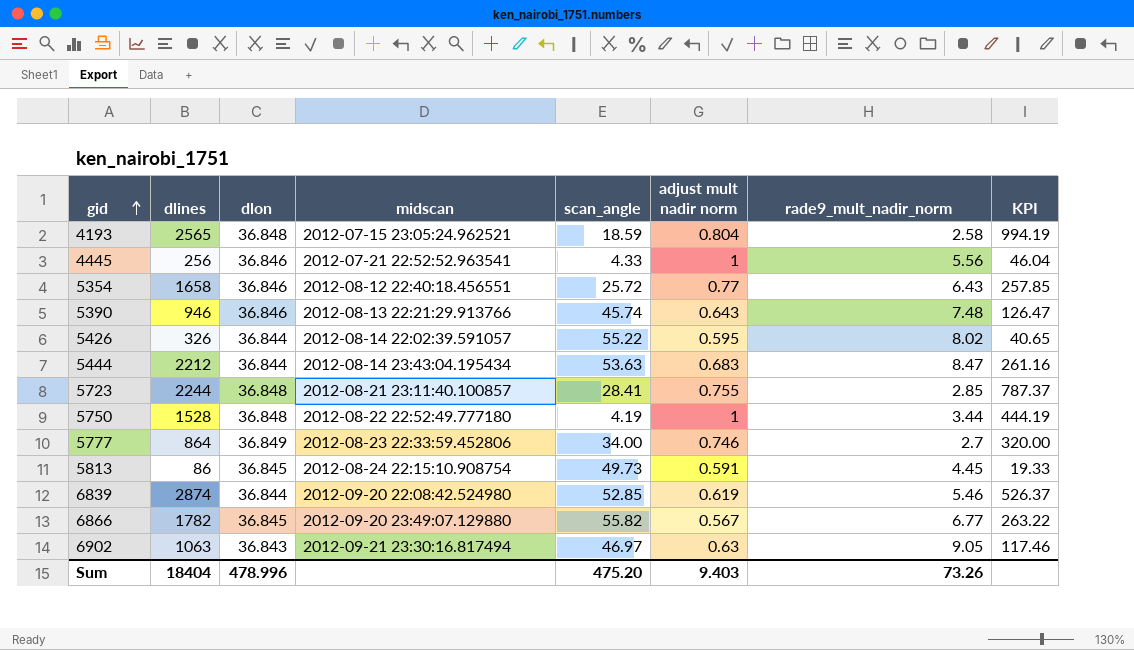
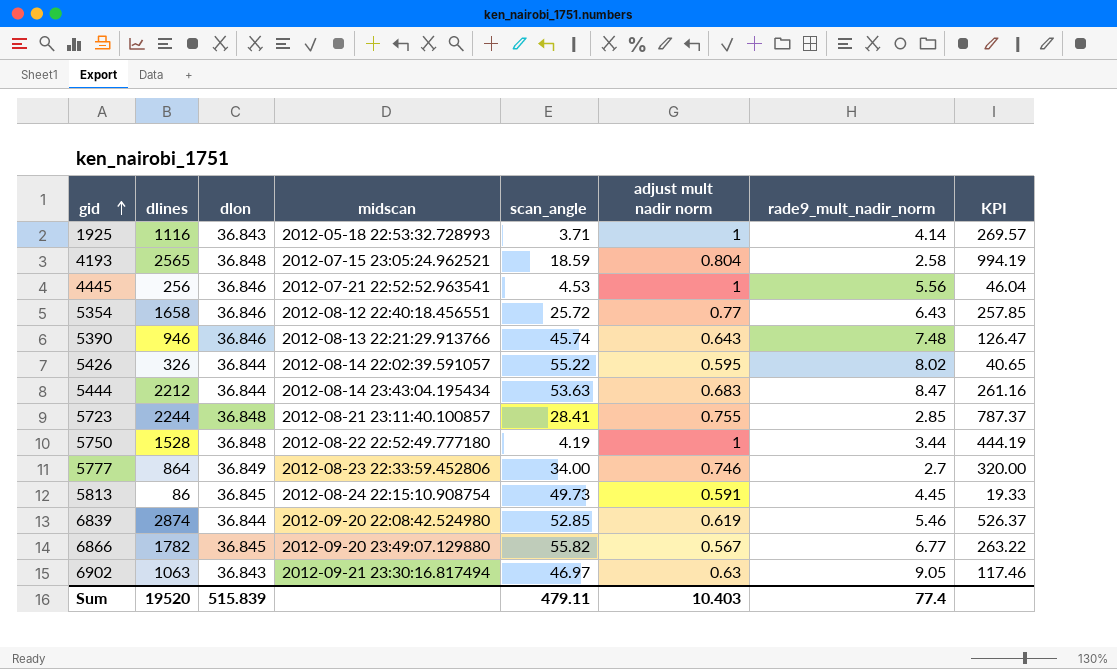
row 1925: none -> 1116 | 36.843 | 2012-05-18 22:53:32.728993 | 3.71 | 1 | 4.14 | 269.57
4445 | scan_angle: 4.33 -> 4.53
Sum | dlines: 18404 -> 19520
Sum | dlon: 478.996 -> 515.839
Sum | scan_angle: 475.20 -> 479.11
Sum | adjust mult nadir norm: 9.403 -> 10.403
Sum | rade9_mult_nadir_norm: 73.26 -> 77.4

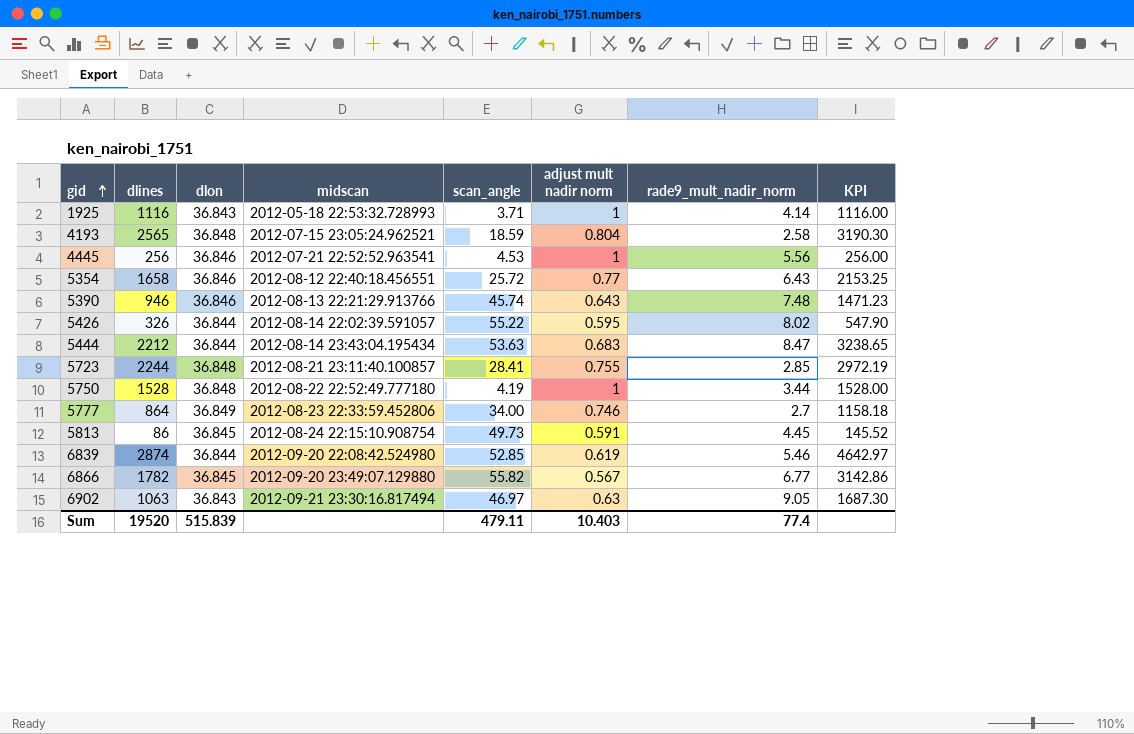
column KPI | formula: [dlines] / [rade9_mult_nadir_norm] -> [dlines] / [adjust mult nadir norm]

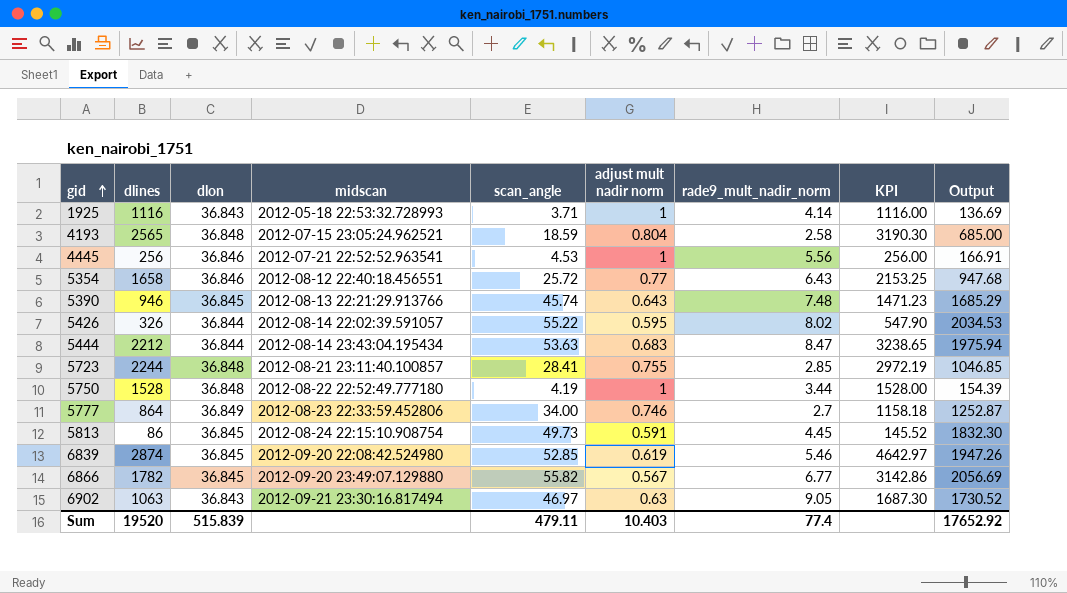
column Output | formula: none -> [dlon] * [scan_angle]
5390 | dlon: 36.846 -> 36.845
6839 | dlon: 36.844 -> 36.845

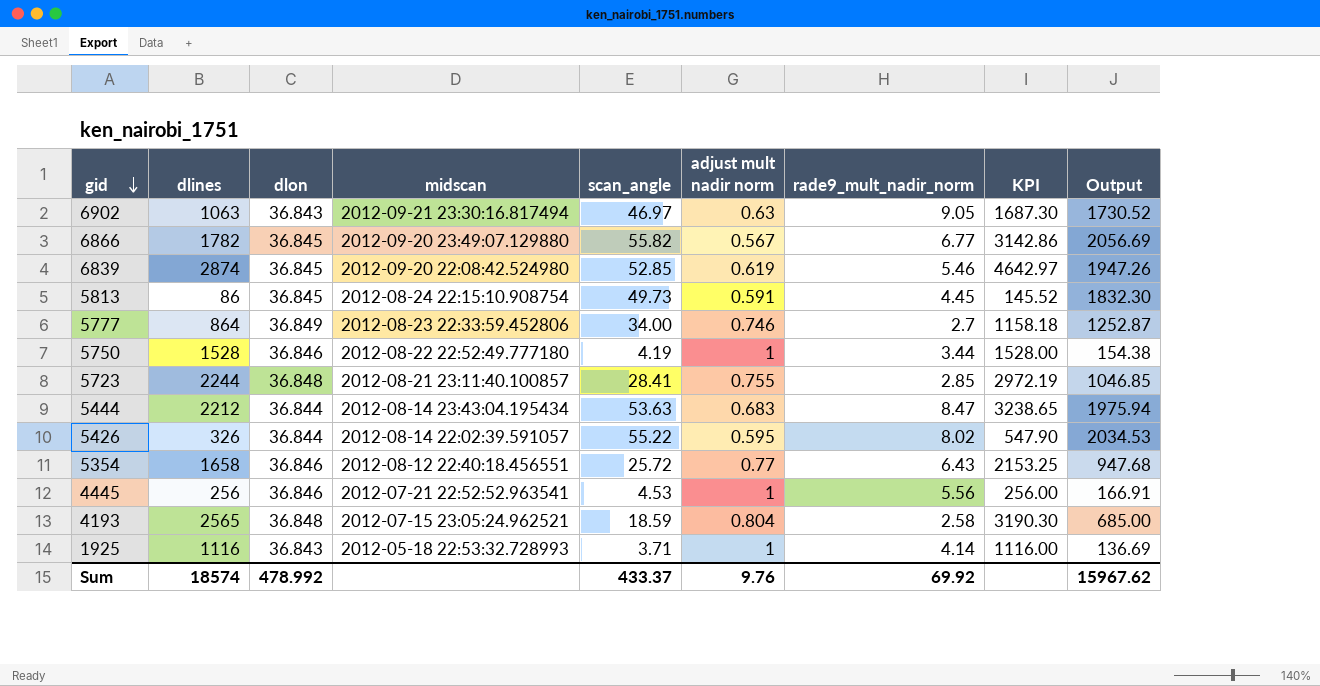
row order: gid ascending -> gid descending
row 5390: 946 | 36.845 | 2012-08-13 22:21:29.913766 | 45.74 | 0.643 | 7.48 | 1471.23 | 1685.29 -> none
5750 | dlon: 36.848 -> 36.846
5750 | Output: 154.39 -> 154.38
Sum | dlines: 19520 -> 18574
Sum | dlon: 515.839 -> 478.992
Sum | scan_angle: 479.11 -> 433.37
Sum | adjust mult nadir norm: 10.403 -> 9.76
Sum | rade9_mult_nadir_norm: 77.4 -> 69.92
Sum | Output: 17652.92 -> 15967.62

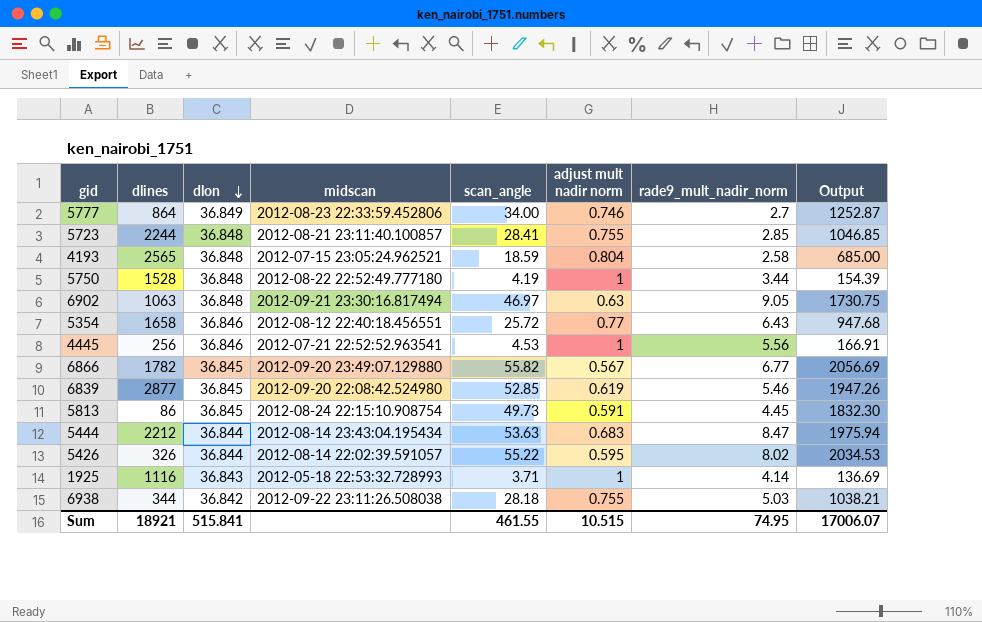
row order: gid descending -> dlon descending
column KPI | formula: [dlines] / [adjust mult nadir norm] -> none
5750 | dlon: 36.846 -> 36.848
5750 | Output: 154.38 -> 154.39
6902 | dlon: 36.843 -> 36.848
6902 | Output: 1730.52 -> 1730.75
6839 | dlines: 2874 -> 2877
row 6938: none -> 344 | 36.842 | 2012-09-22 23:11:26.508038 | 28.18 | 0.755 | 5.03 | 1038.21
Sum | dlines: 18574 -> 18921
Sum | dlon: 478.992 -> 515.841
Sum | scan_angle: 433.37 -> 461.55
Sum | adjust mult nadir norm: 9.76 -> 10.515
Sum | rade9_mult_nadir_norm: 69.92 -> 74.95
Sum | Output: 15967.62 -> 17006.07

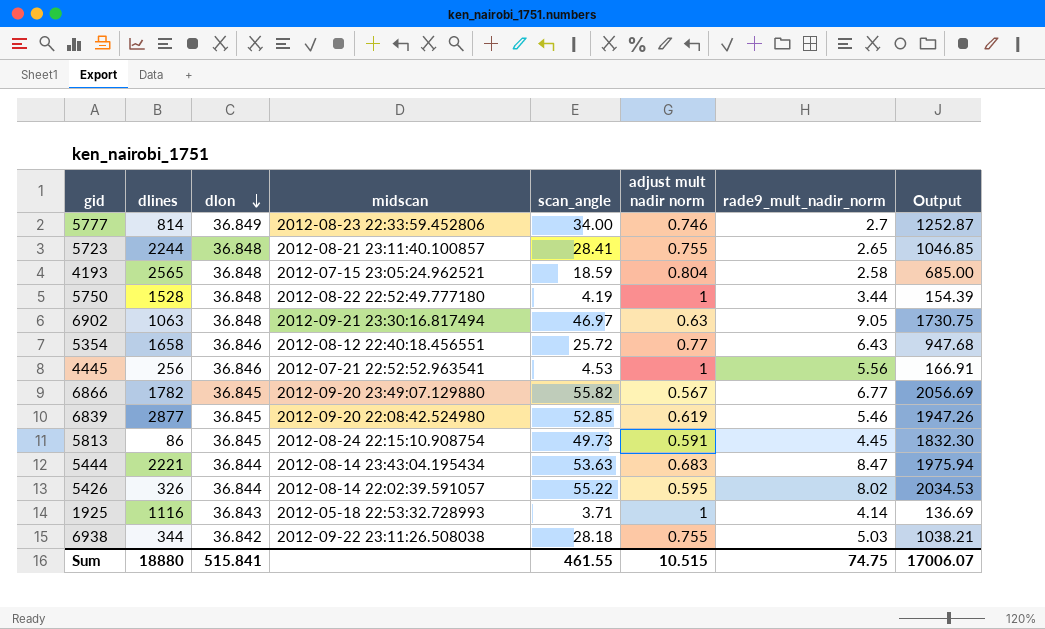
5777 | dlines: 864 -> 814
5723 | rade9_mult_nadir_norm: 2.85 -> 2.65
5444 | dlines: 2212 -> 2221
Sum | dlines: 18921 -> 18880
Sum | rade9_mult_nadir_norm: 74.95 -> 74.75

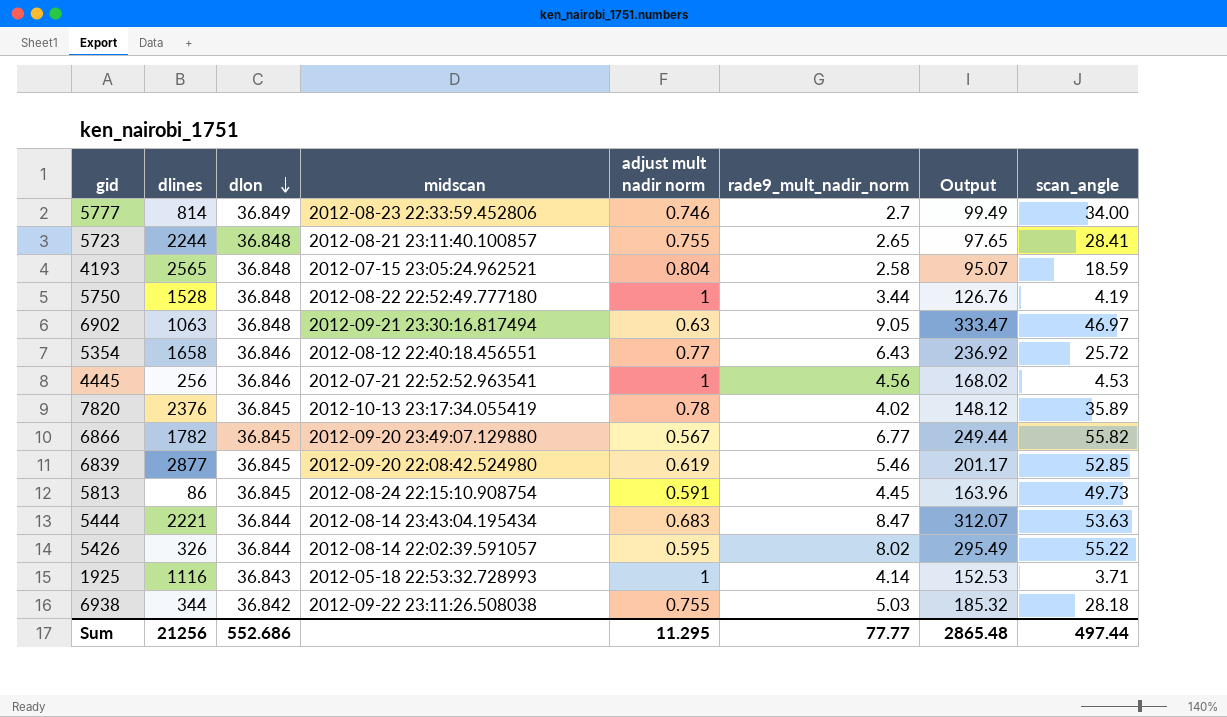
column Output | formula: [dlon] * [scan_angle] -> [dlon] * [rade9_mult_nadir_norm]
column scan_angle | position: 5 -> 8
4445 | rade9_mult_nadir_norm: 5.56 -> 4.56
row 7820: none -> 2376 | 36.845 | 2012-10-13 23:17:34.055419 | 0.78 | 4.02 | 148.12 | 35.89
Sum | dlines: 18880 -> 21256
Sum | dlon: 515.841 -> 552.686
Sum | adjust mult nadir norm: 10.515 -> 11.295
Sum | rade9_mult_nadir_norm: 74.75 -> 77.77
Sum | Output: 17006.07 -> 2865.48
Sum | scan_angle: 461.55 -> 497.44

